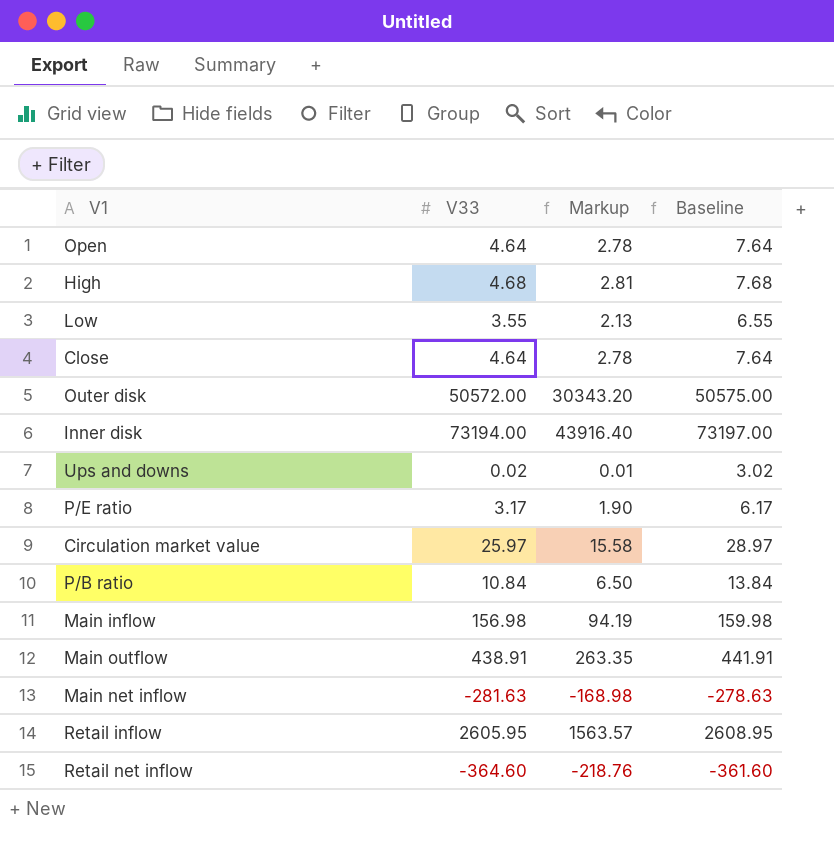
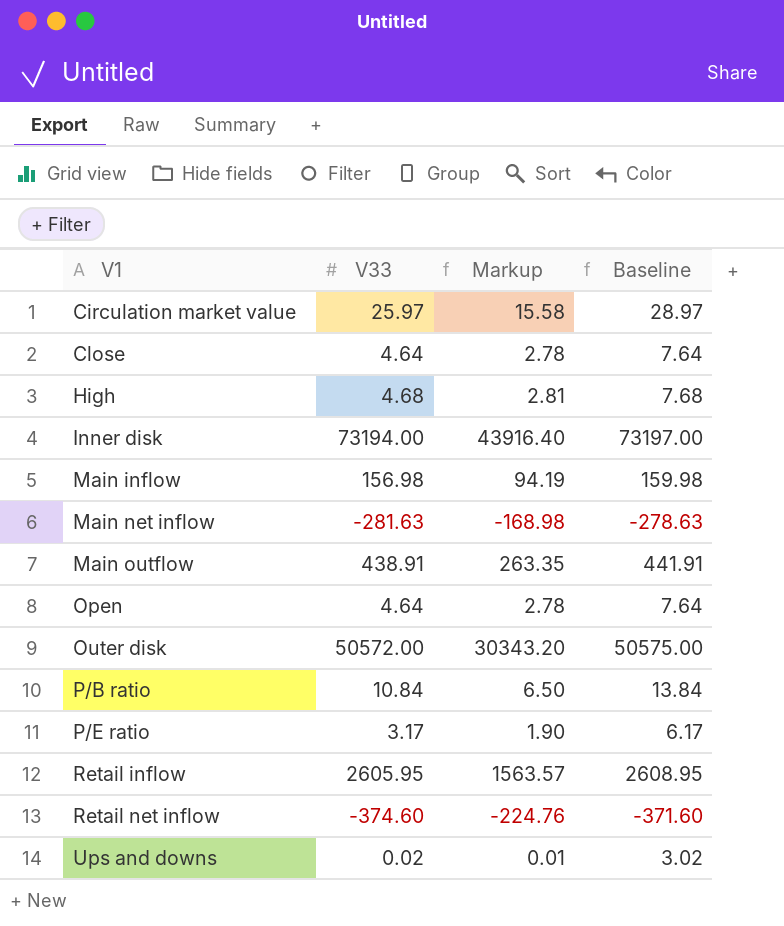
row order: none -> V1 ascending
row Low: 3.55 | 2.13 | 6.55 -> none
Retail net inflow | V33: -364.60 -> -374.60
Retail net inflow | Markup: -218.76 -> -224.76
Retail net inflow | Baseline: -361.60 -> -371.60

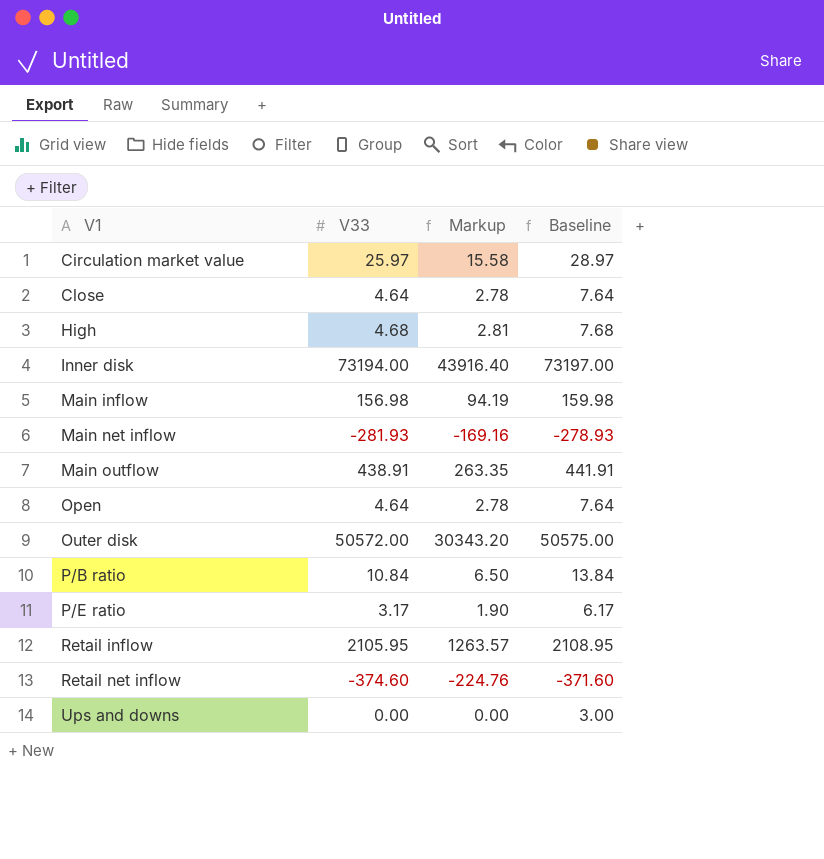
Main net inflow | V33: -281.63 -> -281.93
Main net inflow | Markup: -168.98 -> -169.16
Main net inflow | Baseline: -278.63 -> -278.93
Retail inflow | V33: 2605.95 -> 2105.95
Retail inflow | Markup: 1563.57 -> 1263.57
Retail inflow | Baseline: 2608.95 -> 2108.95
Ups and downs | V33: 0.02 -> 0.00
Ups and downs | Markup: 0.01 -> 0.00
Ups and downs | Baseline: 3.02 -> 3.00

